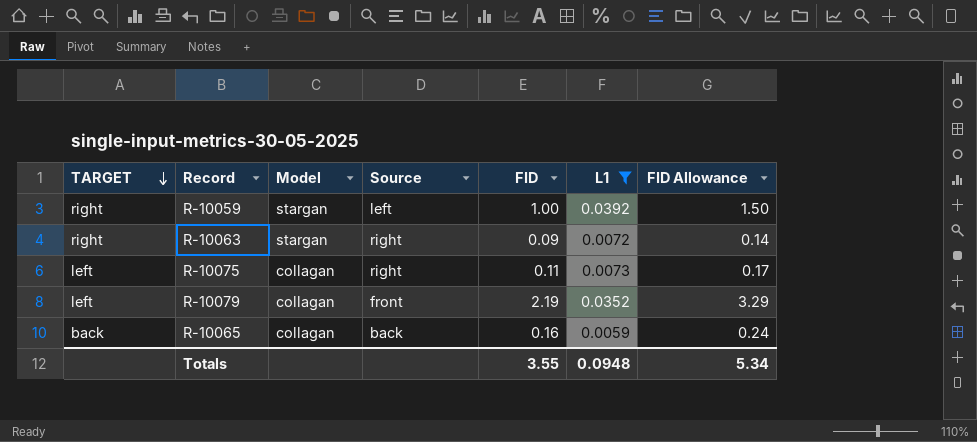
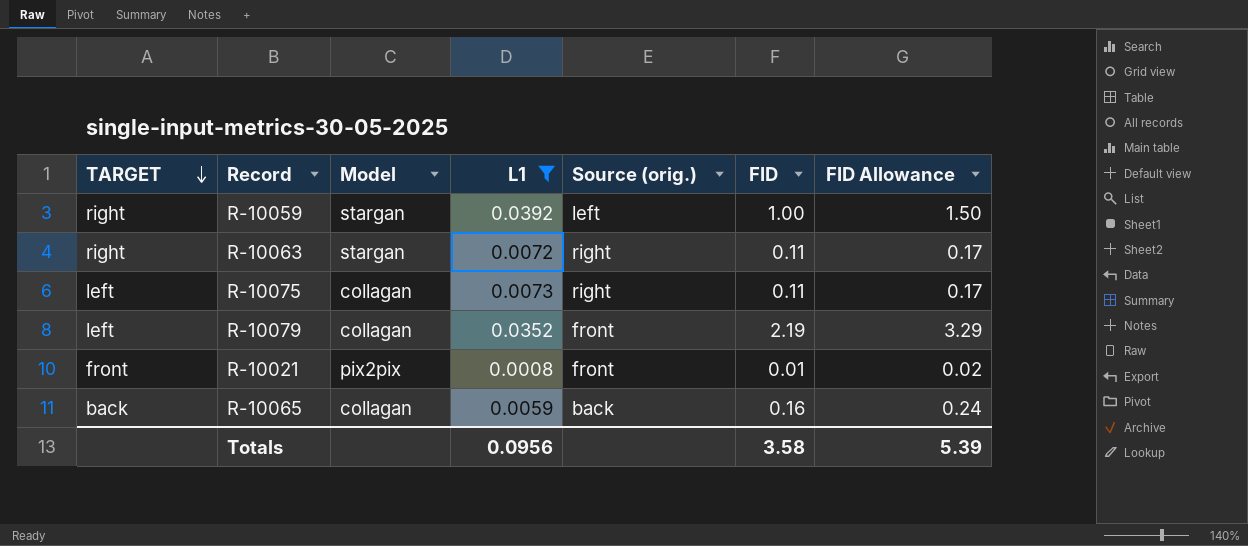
column L1 | position: 6 -> 4
column name: Source -> Source (orig.)
R-10063 | FID: 0.09 -> 0.11
R-10063 | FID Allowance: 0.14 -> 0.17
row R-10021: none -> front | pix2pix | 0.0008 | front | 0.01 | 0.02
Totals | L1: 0.0948 -> 0.0956
Totals | FID: 3.55 -> 3.58
Totals | FID Allowance: 5.34 -> 5.39

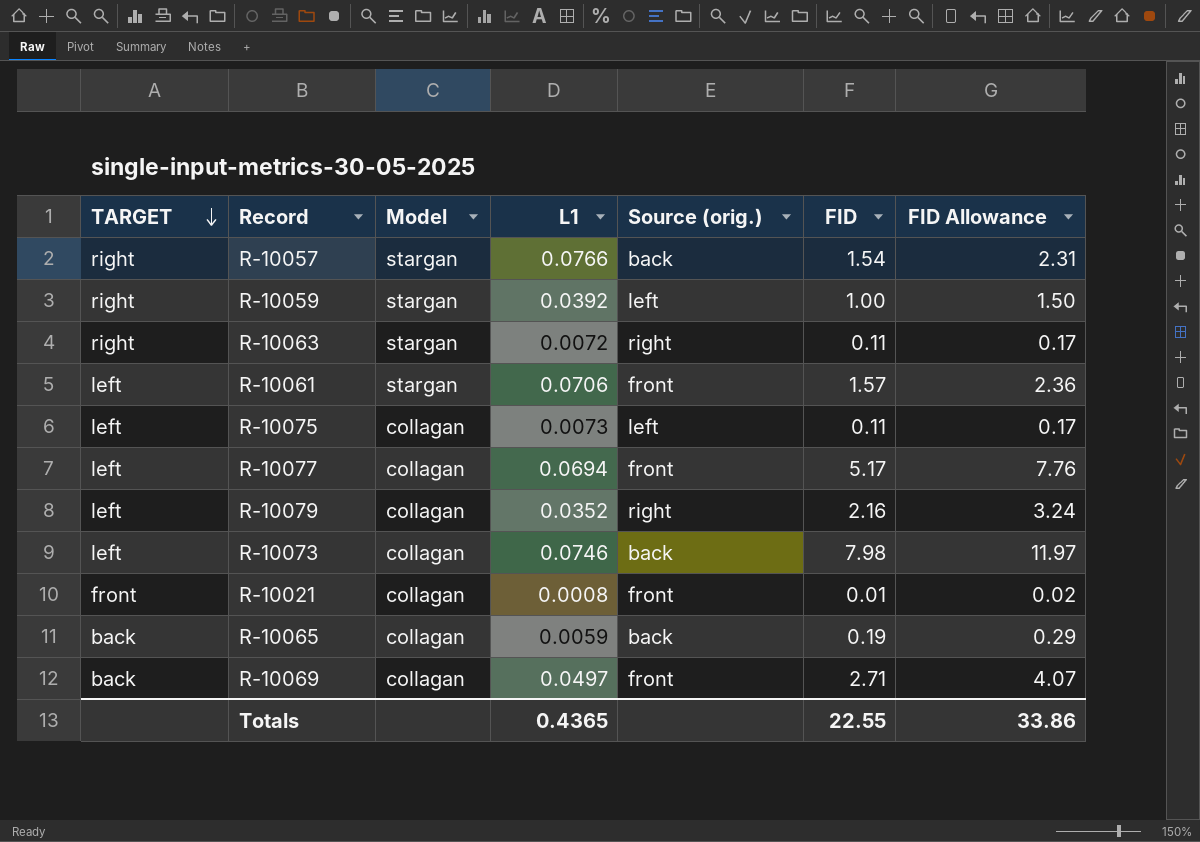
filter: L1 <= 0.0392 -> none
R-10075 | Source (orig.): right -> left
R-10079 | Source (orig.): front -> right
R-10079 | FID: 2.19 -> 2.16
R-10079 | FID Allowance: 3.29 -> 3.24
R-10021 | Model: pix2pix -> collagan
R-10065 | FID: 0.16 -> 0.19
R-10065 | FID Allowance: 0.24 -> 0.29
Totals | L1: 0.0956 -> 0.4365
Totals | FID: 3.58 -> 22.55
Totals | FID Allowance: 5.39 -> 33.86

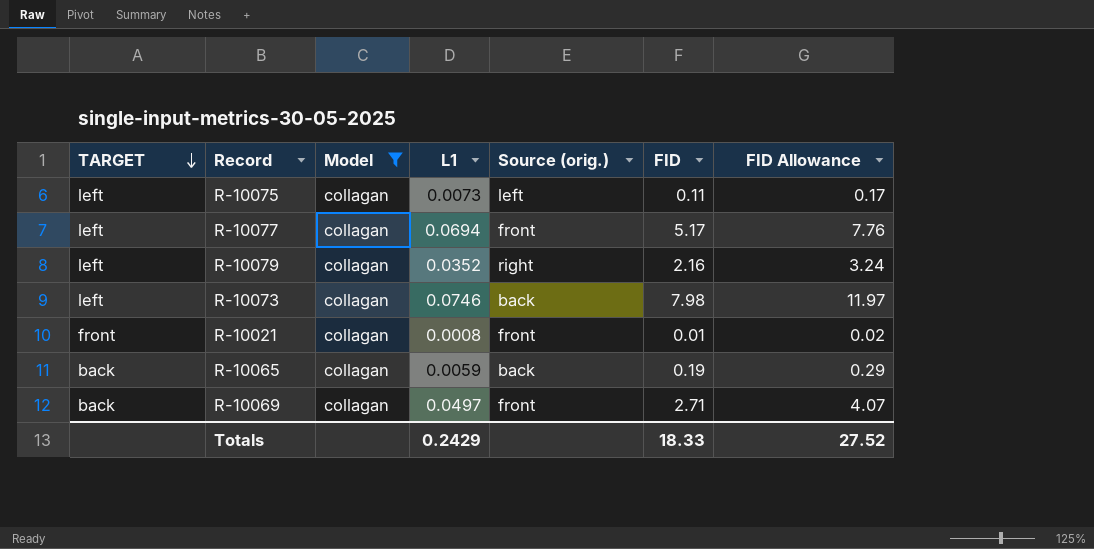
filter: none -> Model = collagan
Totals | L1: 0.4365 -> 0.2429
Totals | FID: 22.55 -> 18.33
Totals | FID Allowance: 33.86 -> 27.52

